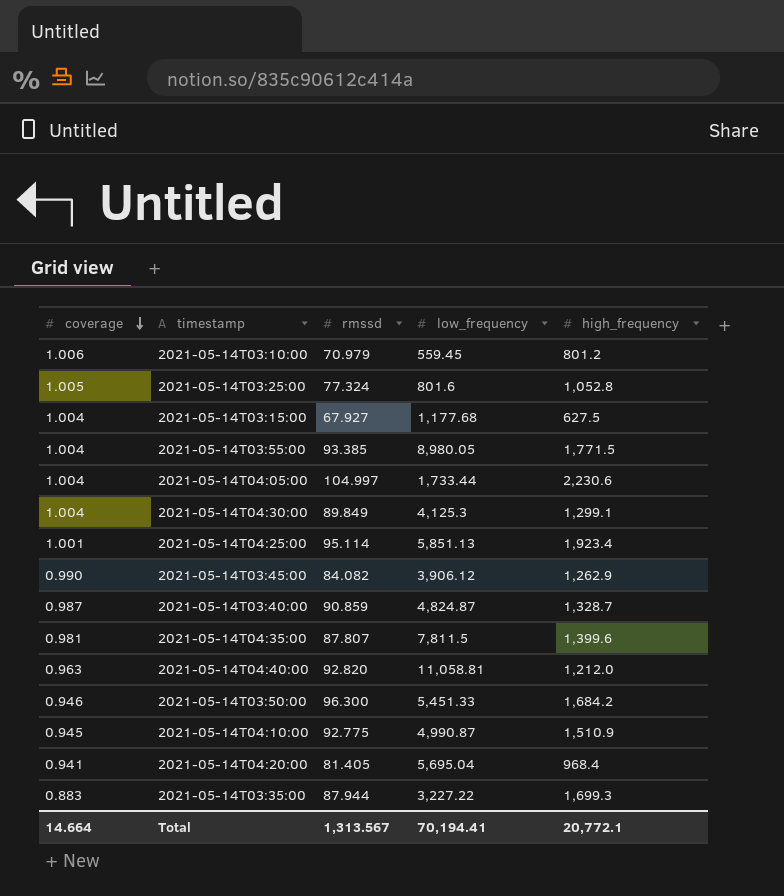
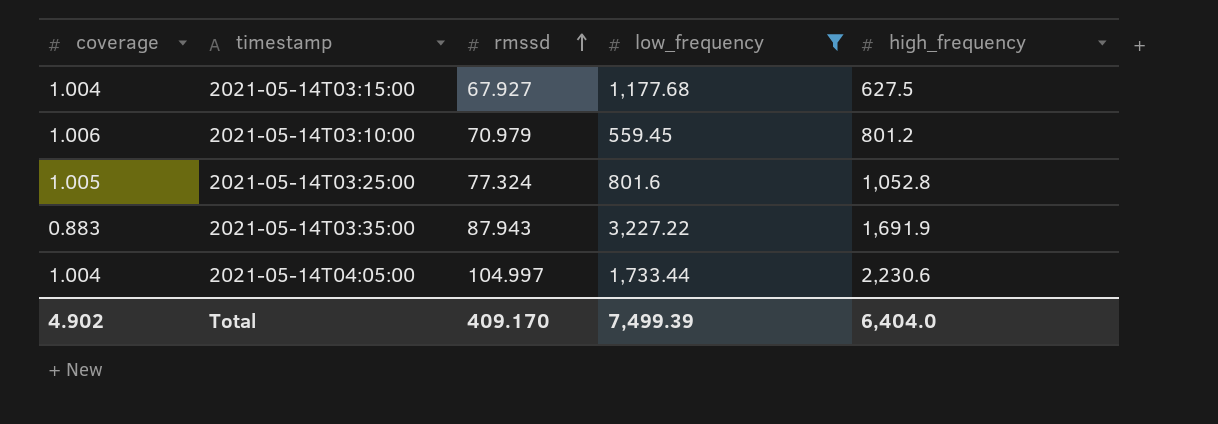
filter: none -> low_frequency <= 3,227.22
row order: coverage descending -> rmssd ascending
2021-05-14T03:35:00 | rmssd: 87.944 -> 87.943
2021-05-14T03:35:00 | high_frequency: 1,699.3 -> 1,691.9
Total | coverage: 14.664 -> 4.902
Total | rmssd: 1,313.567 -> 409.170
Total | low_frequency: 70,194.41 -> 7,499.39
Total | high_frequency: 20,772.1 -> 6,404.0

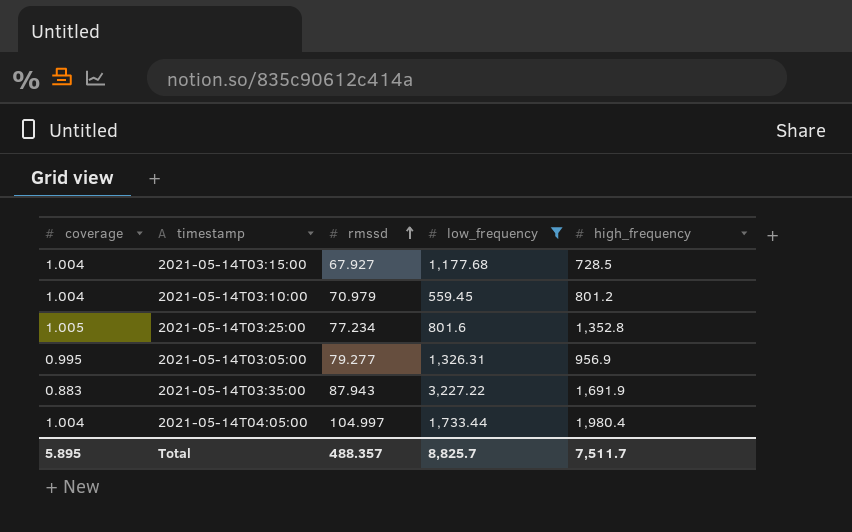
2021-05-14T03:15:00 | high_frequency: 627.5 -> 728.5
2021-05-14T03:10:00 | coverage: 1.006 -> 1.004
2021-05-14T03:25:00 | rmssd: 77.324 -> 77.234
2021-05-14T03:25:00 | high_frequency: 1,052.8 -> 1,352.8
row 2021-05-14T03:05:00: none -> 0.995 | 79.277 | 1,326.31 | 956.9
2021-05-14T04:05:00 | high_frequency: 2,230.6 -> 1,980.4
Total | coverage: 4.902 -> 5.895
Total | rmssd: 409.170 -> 488.357
Total | low_frequency: 7,499.39 -> 8,825.7
Total | high_frequency: 6,404.0 -> 7,511.7

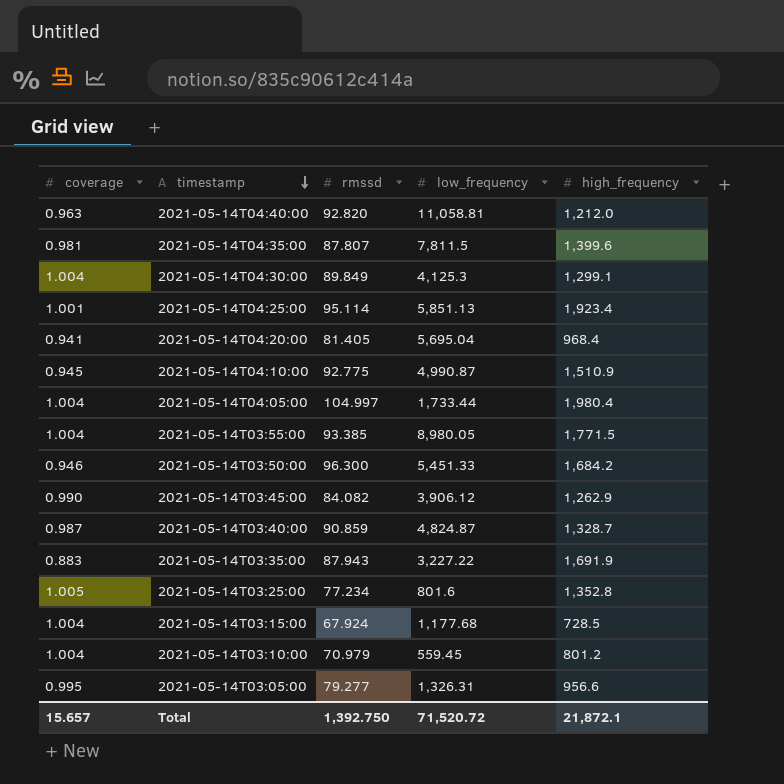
filter: low_frequency <= 3,227.22 -> none
row order: rmssd ascending -> timestamp descending
2021-05-14T03:15:00 | rmssd: 67.927 -> 67.924
2021-05-14T03:05:00 | high_frequency: 956.9 -> 956.6
Total | coverage: 5.895 -> 15.657
Total | rmssd: 488.357 -> 1,392.750
Total | low_frequency: 8,825.7 -> 71,520.72
Total | high_frequency: 7,511.7 -> 21,872.1

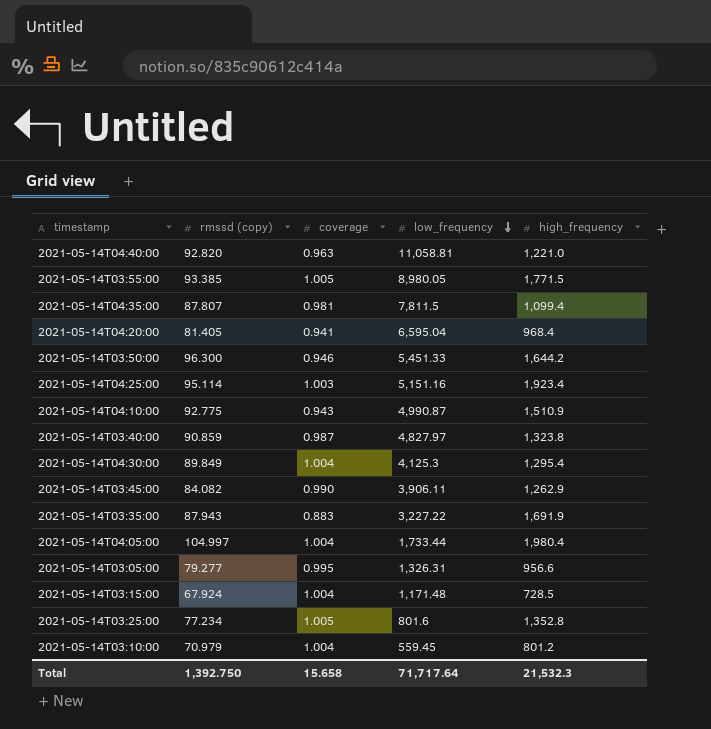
row order: timestamp descending -> low_frequency descending
column name: rmssd -> rmssd (copy)
column coverage | position: 1 -> 3
2021-05-14T04:40:00 | high_frequency: 1,212.0 -> 1,221.0
2021-05-14T03:55:00 | coverage: 1.004 -> 1.005
2021-05-14T04:35:00 | high_frequency: 1,399.6 -> 1,099.4
2021-05-14T04:20:00 | low_frequency: 5,695.04 -> 6,595.04
2021-05-14T03:50:00 | high_frequency: 1,684.2 -> 1,644.2
2021-05-14T04:25:00 | coverage: 1.001 -> 1.003
2021-05-14T04:25:00 | low_frequency: 5,851.13 -> 5,151.16
2021-05-14T04:10:00 | coverage: 0.945 -> 0.943
2021-05-14T03:40:00 | low_frequency: 4,824.87 -> 4,827.97
2021-05-14T03:40:00 | high_frequency: 1,328.7 -> 1,323.8
2021-05-14T04:30:00 | high_frequency: 1,299.1 -> 1,295.4
2021-05-14T03:45:00 | low_frequency: 3,906.12 -> 3,906.11
2021-05-14T03:15:00 | low_frequency: 1,177.68 -> 1,171.48
Total | coverage: 15.657 -> 15.658
Total | low_frequency: 71,520.72 -> 71,717.64
Total | high_frequency: 21,872.1 -> 21,532.3

